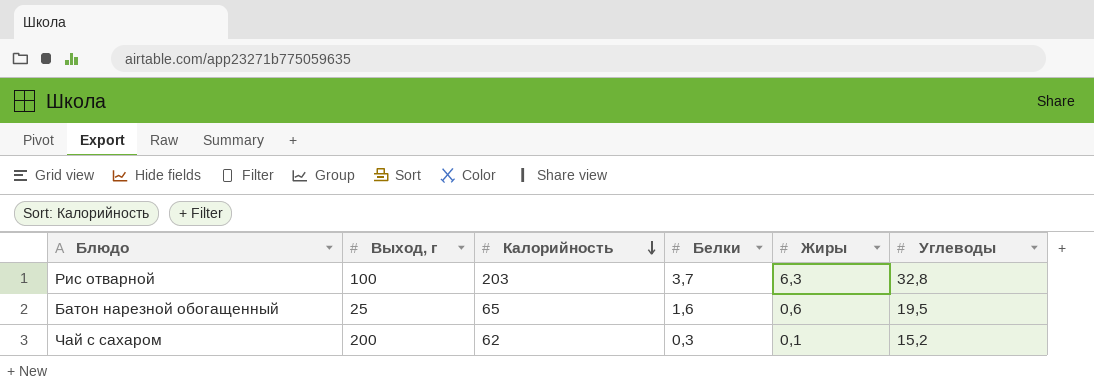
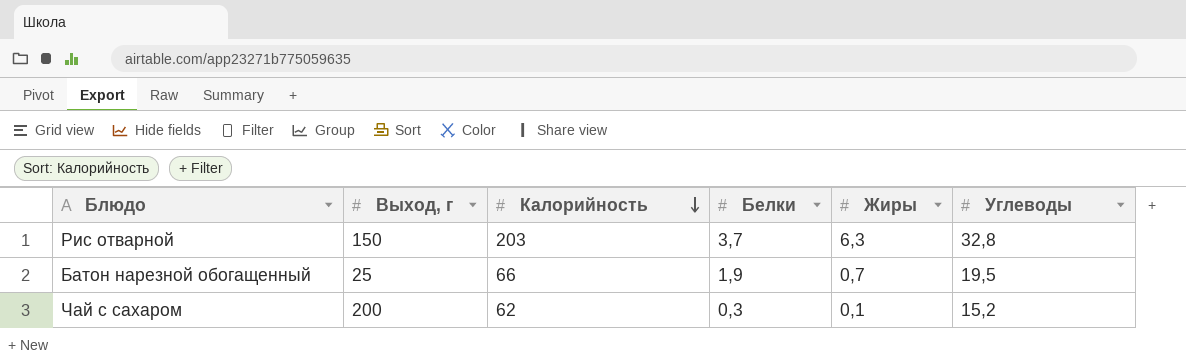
Рис отварной | Выход, г: 100 -> 150
Батон нарезной обогащенный | Калорийность: 65 -> 66
Батон нарезной обогащенный | Белки: 1,6 -> 1,9
Батон нарезной обогащенный | Жиры: 0,6 -> 0,7

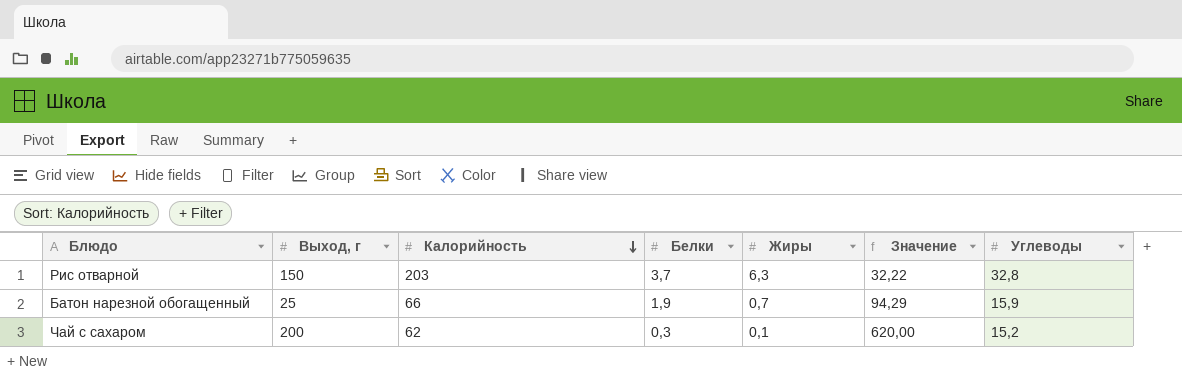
column Значение | formula: none -> [Калорийность] / [Жиры]
Батон нарезной обогащенный | Углеводы: 19,5 -> 15,9

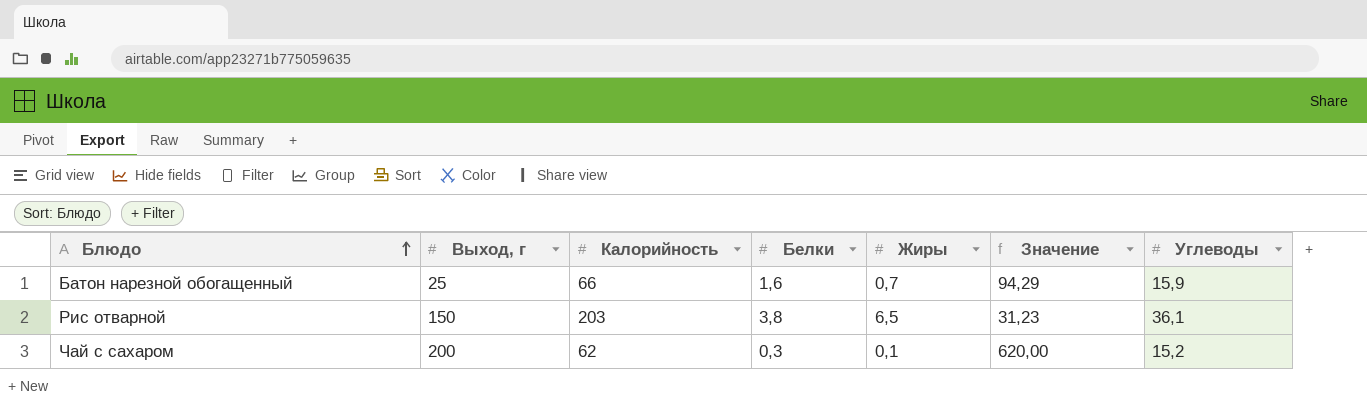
row order: Калорийность descending -> Блюдо ascending
Батон нарезной обогащенный | Белки: 1,9 -> 1,6
Рис отварной | Белки: 3,7 -> 3,8
Рис отварной | Жиры: 6,3 -> 6,5
Рис отварной | Значение: 32,22 -> 31,23
Рис отварной | Углеводы: 32,8 -> 36,1

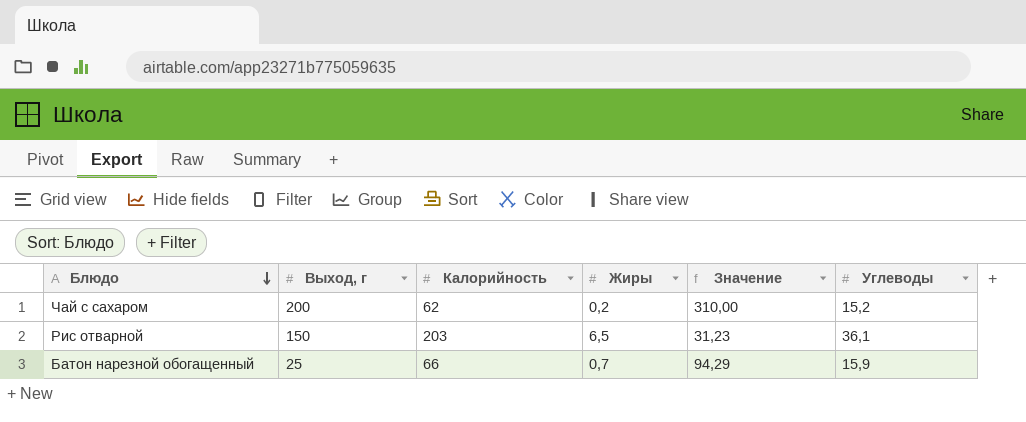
row order: Блюдо ascending -> Блюдо descending
column Белки | position: 4 -> none
Чай с сахаром | Жиры: 0,1 -> 0,2
Чай с сахаром | Значение: 620,00 -> 310,00

